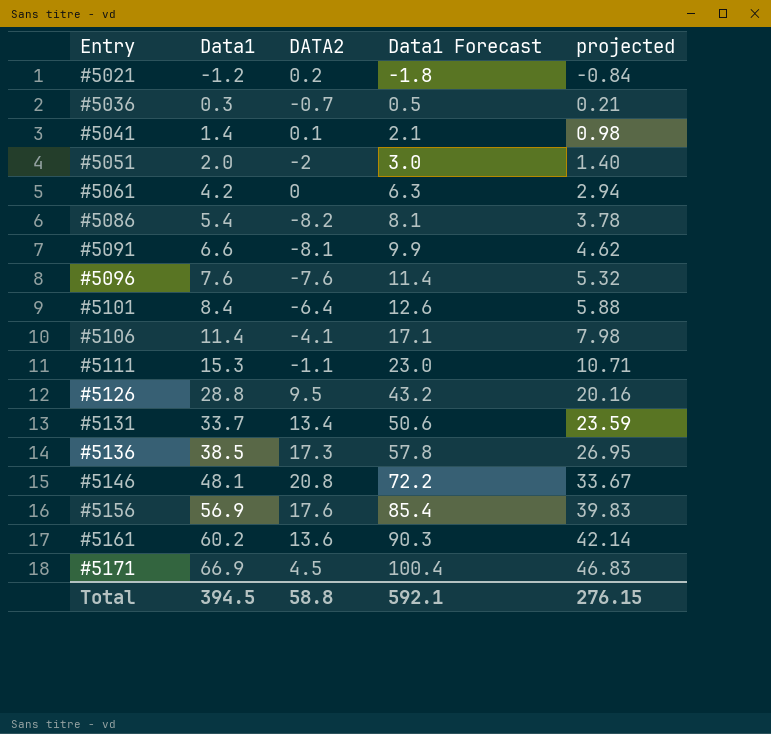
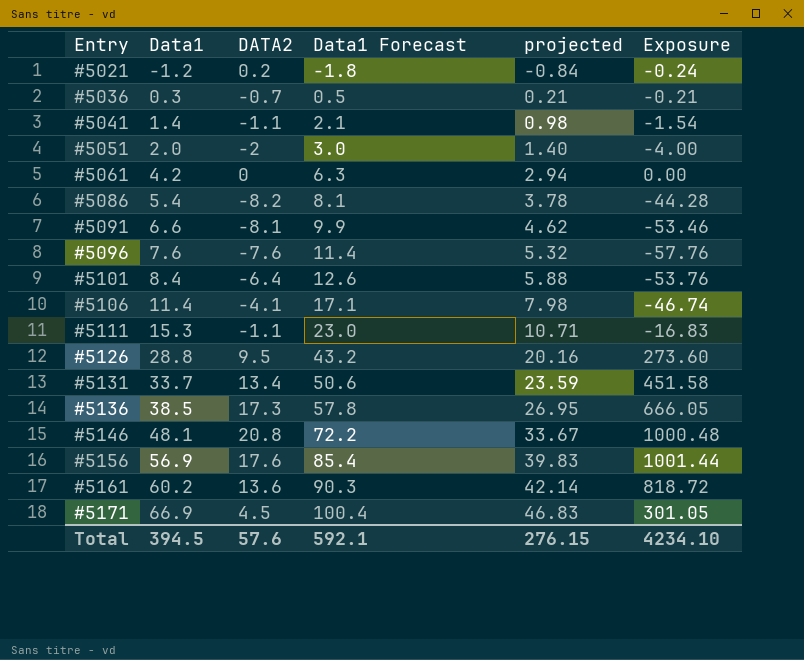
column Exposure | formula: none -> [Data1] * [DATA2]
#5041 | DATA2: 0.1 -> -1.1
Total | DATA2: 58.8 -> 57.6

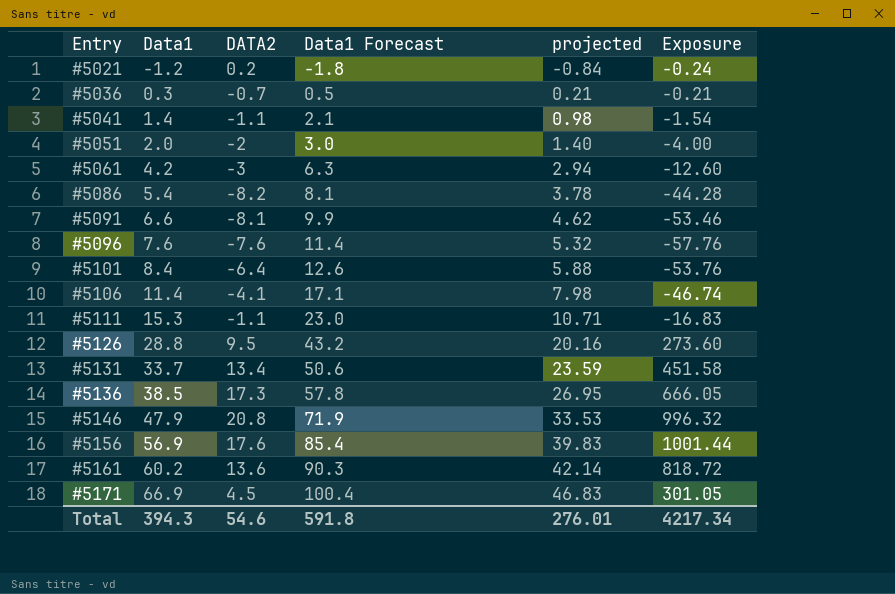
#5061 | DATA2: 0 -> -3
#5061 | Exposure: 0.00 -> -12.60
#5146 | Data1: 48.1 -> 47.9
#5146 | Data1 Forecast: 72.2 -> 71.9
#5146 | projected: 33.67 -> 33.53
#5146 | Exposure: 1000.48 -> 996.32
Total | Data1: 394.5 -> 394.3
Total | DATA2: 57.6 -> 54.6
Total | Data1 Forecast: 592.1 -> 591.8
Total | projected: 276.15 -> 276.01
Total | Exposure: 4234.10 -> 4217.34

